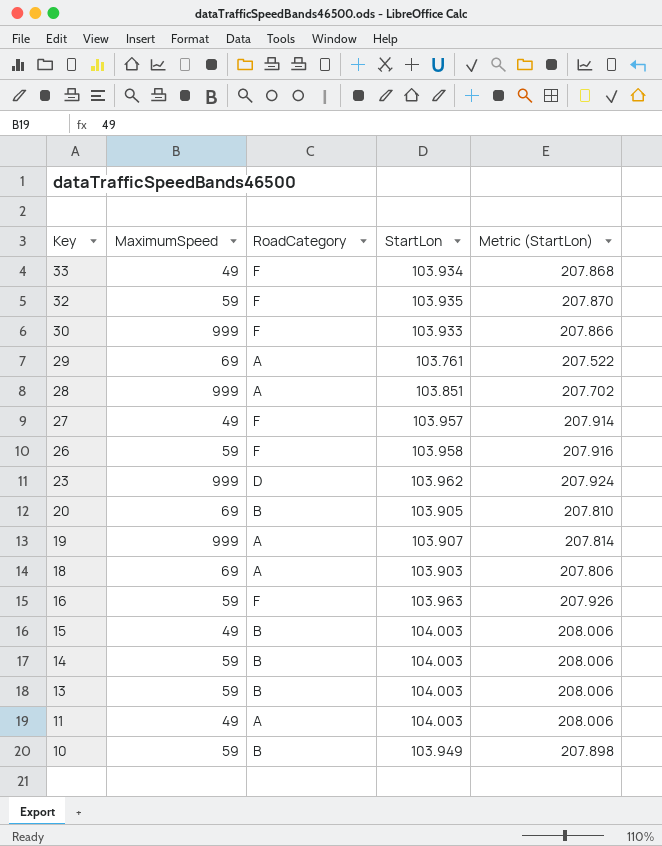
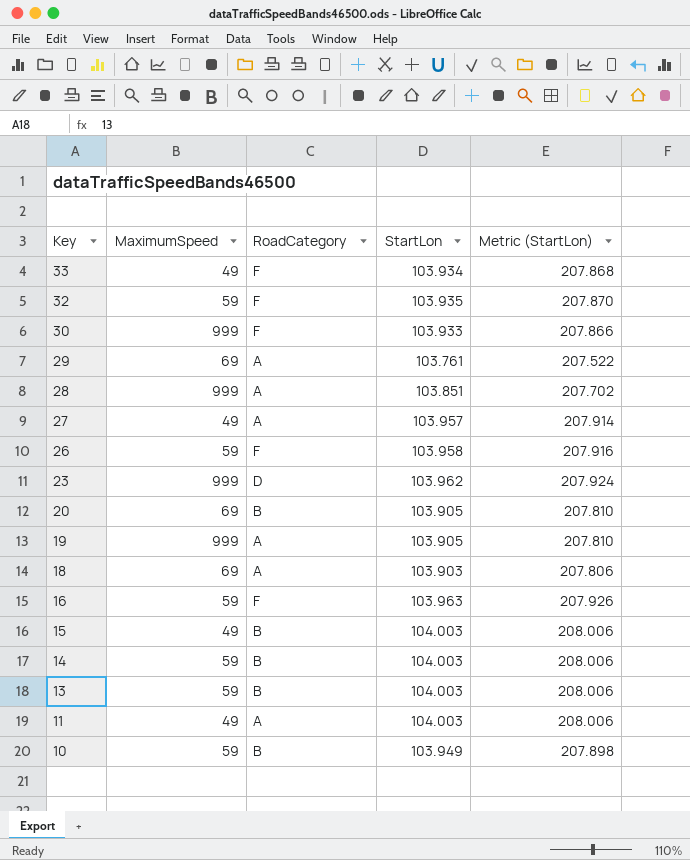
27 | RoadCategory: F -> A
19 | StartLon: 103.907 -> 103.905
19 | Metric (StartLon): 207.814 -> 207.810

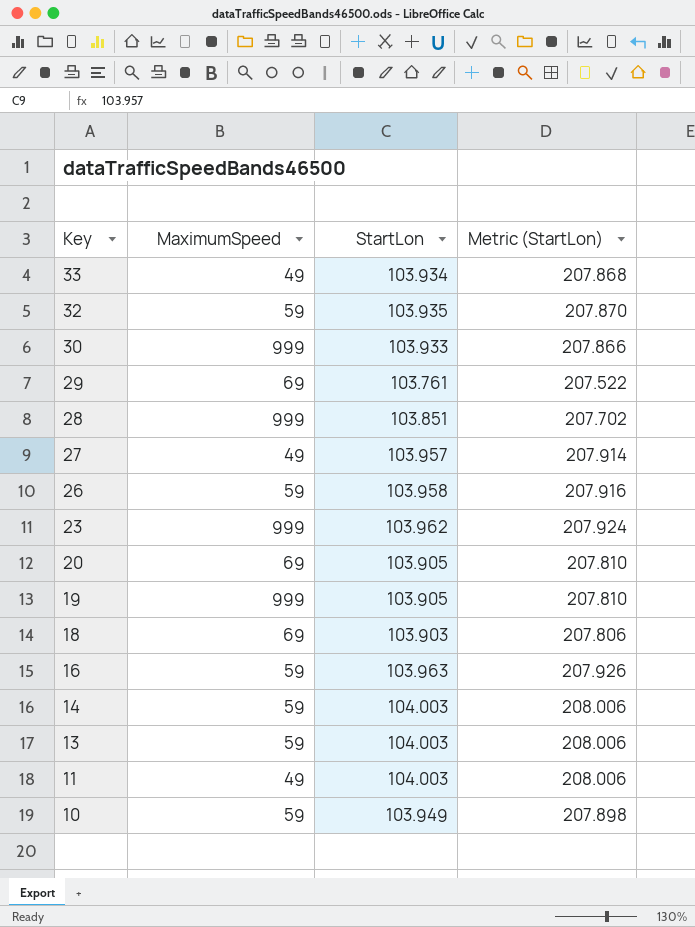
column RoadCategory | position: 3 -> none
row 15: 49 | B | 104.003 | 208.006 -> none

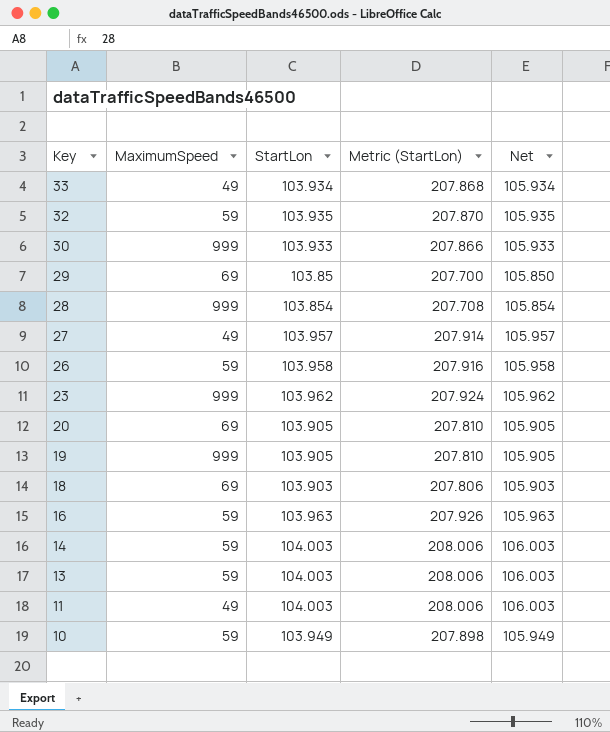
column Net | formula: none -> [StartLon] + 2
29 | StartLon: 103.761 -> 103.85
29 | Metric (StartLon): 207.522 -> 207.700
28 | StartLon: 103.851 -> 103.854
28 | Metric (StartLon): 207.702 -> 207.708

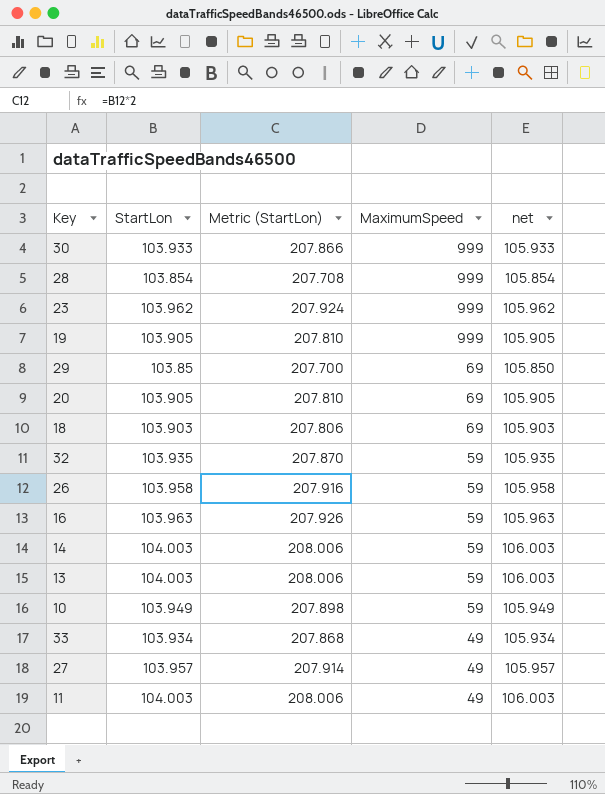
row order: Key descending -> MaximumSpeed descending
column MaximumSpeed | position: 2 -> 4
column name: Net -> net

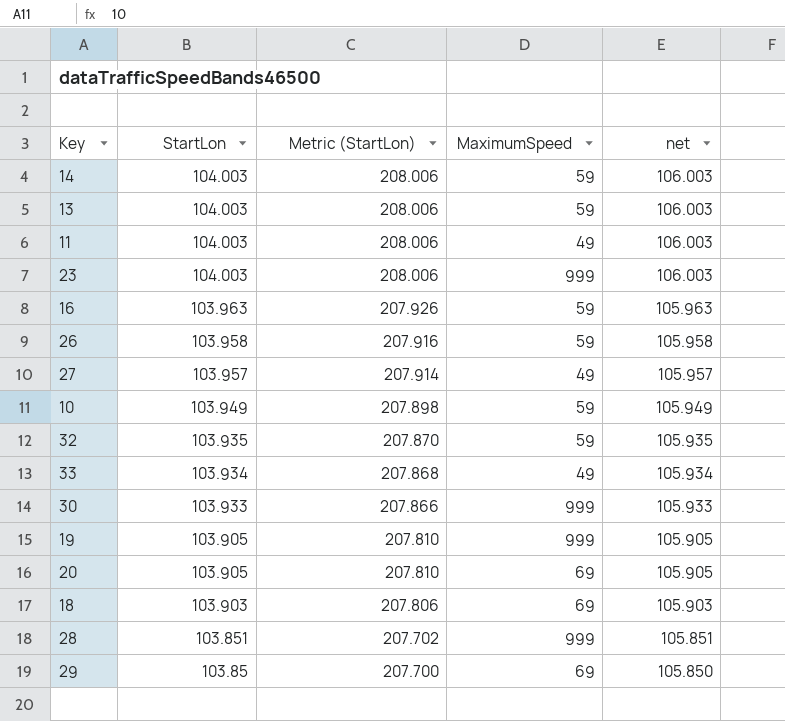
row order: MaximumSpeed descending -> StartLon descending
23 | StartLon: 103.962 -> 104.003
23 | Metric (StartLon): 207.924 -> 208.006
23 | net: 105.962 -> 106.003
28 | StartLon: 103.854 -> 103.851
28 | Metric (StartLon): 207.708 -> 207.702
28 | net: 105.854 -> 105.851

